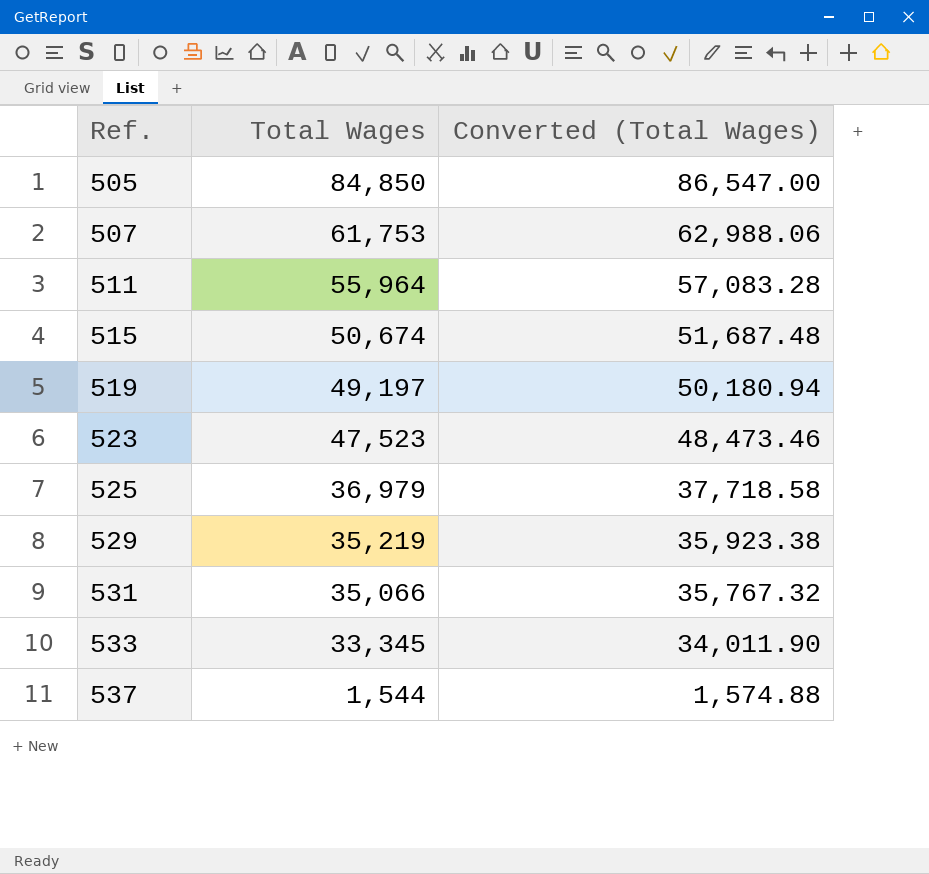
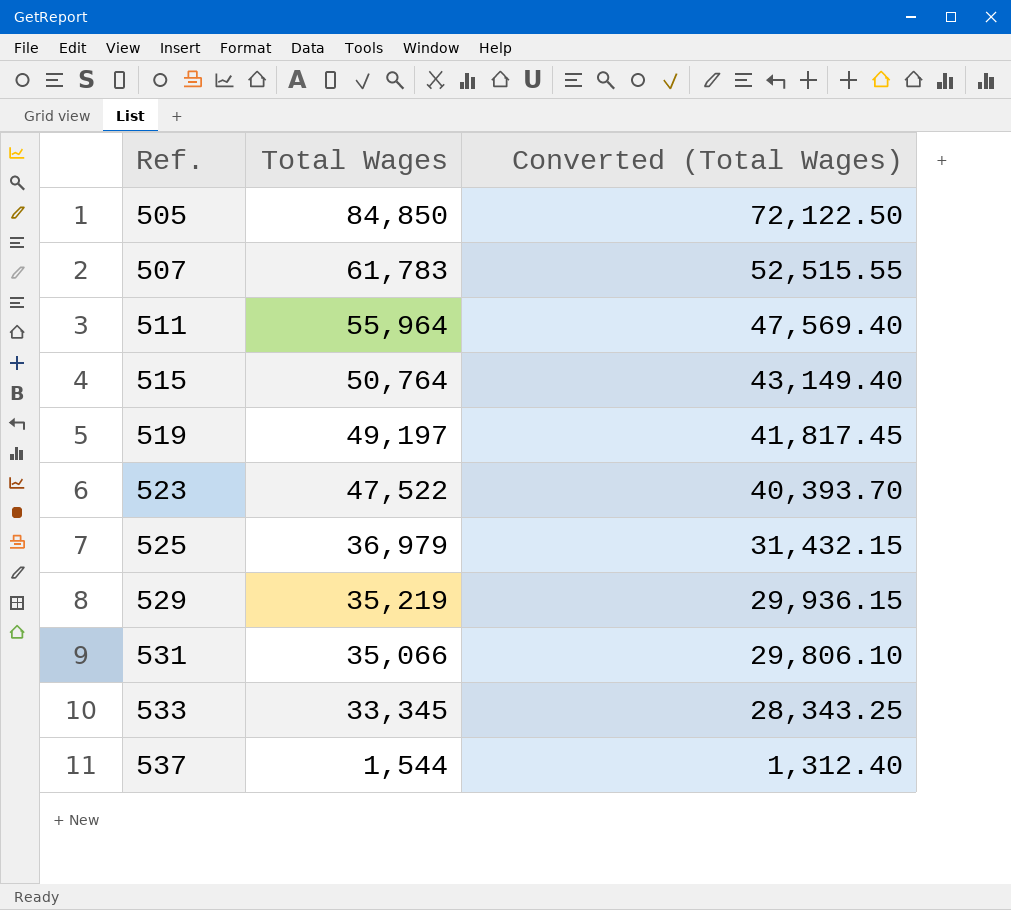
column Converted (Total Wages) | formula: [Total Wages] * 1.02 -> [Total Wages] * 0.85
507 | Total Wages: 61,753 -> 61,783
515 | Total Wages: 50,674 -> 50,764
523 | Total Wages: 47,523 -> 47,522

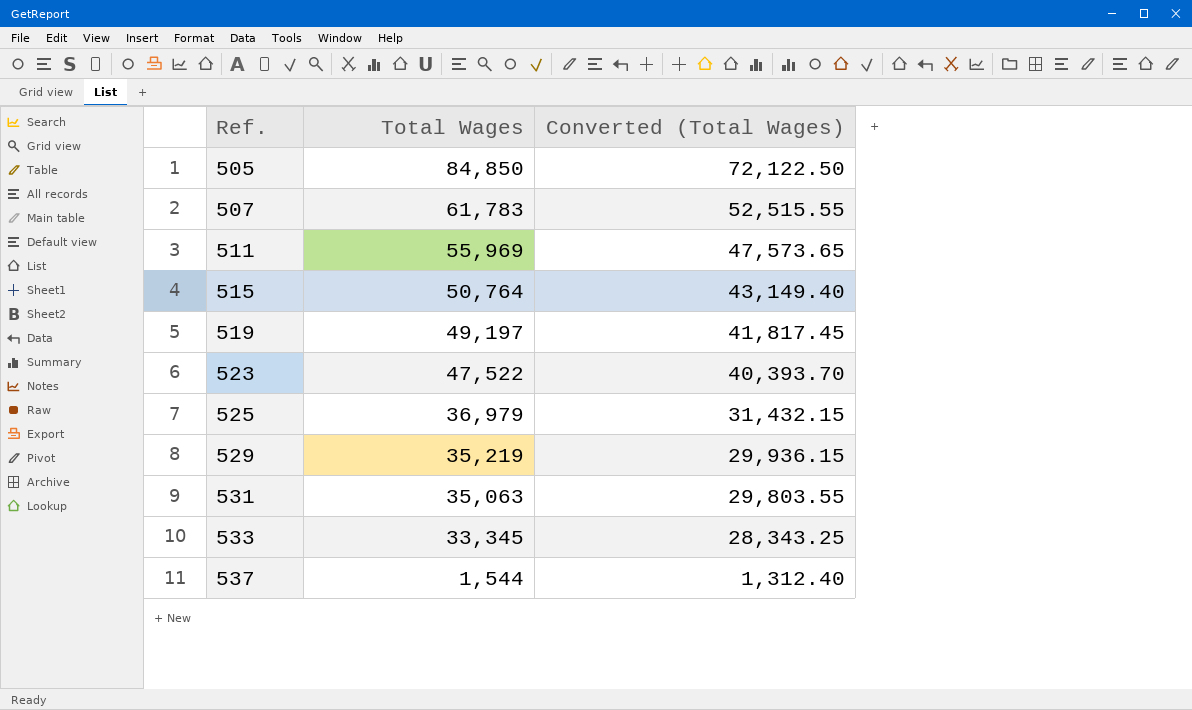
511 | Total Wages: 55,964 -> 55,969
511 | Converted (Total Wages): 47,569.40 -> 47,573.65
531 | Total Wages: 35,066 -> 35,063
531 | Converted (Total Wages): 29,806.10 -> 29,803.55

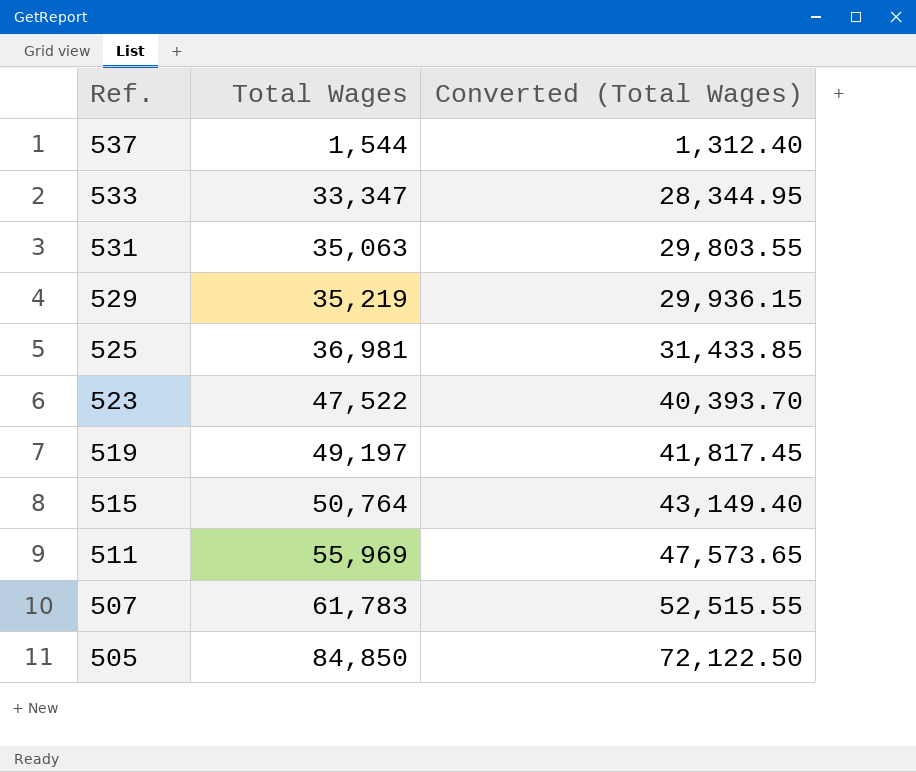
row order: Ref. ascending -> Ref. descending
533 | Total Wages: 33,345 -> 33,347
533 | Converted (Total Wages): 28,343.25 -> 28,344.95
525 | Total Wages: 36,979 -> 36,981
525 | Converted (Total Wages): 31,432.15 -> 31,433.85

